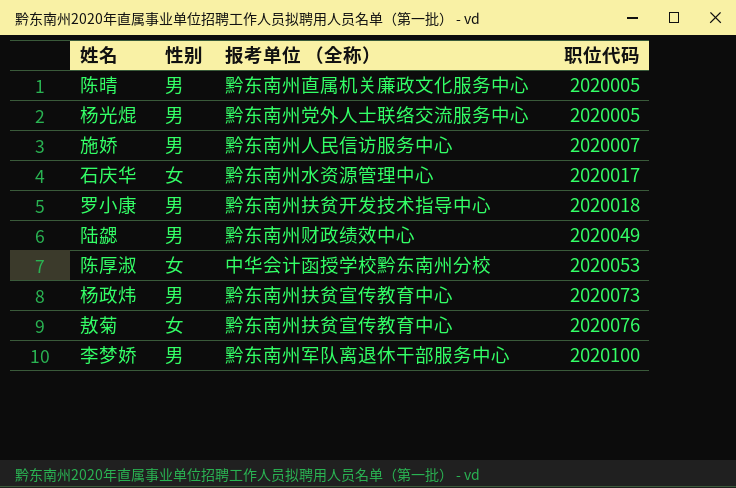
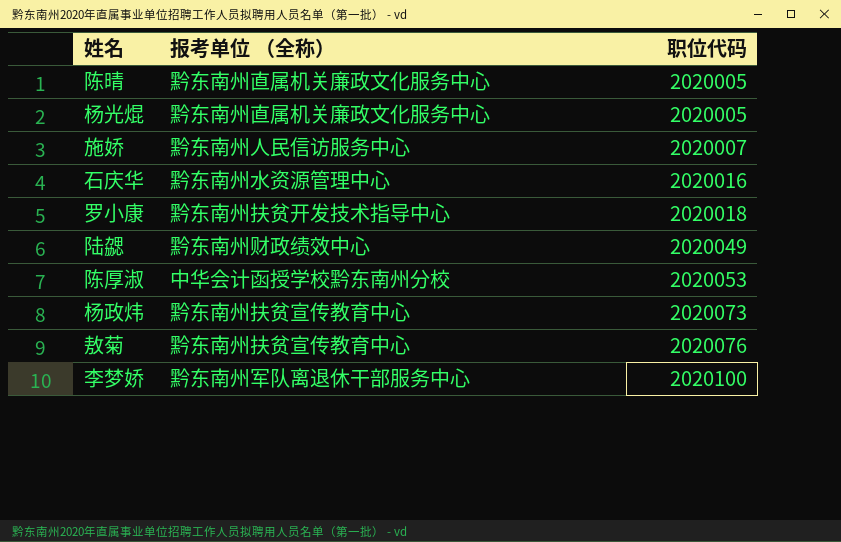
column 性别 | position: 2 -> none
杨光焜 | 报考单位 （全称）: 黔东南州党外人士联络交流服务中心 -> 黔东南州直属机关廉政文化服务中心
石庆华 | 职位代码: 2020017 -> 2020016

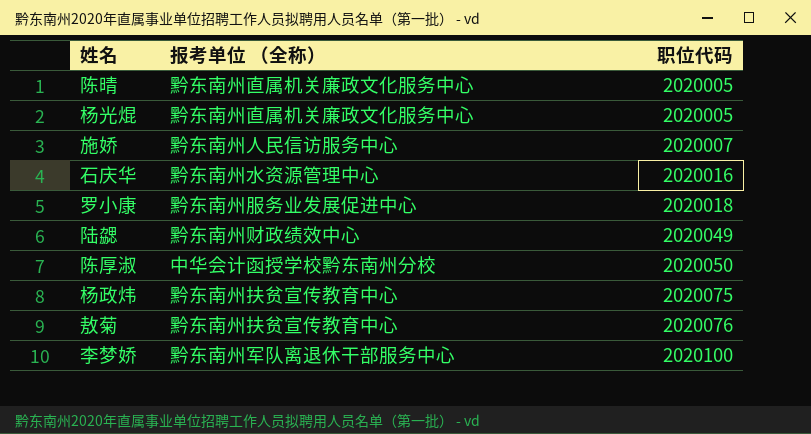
罗小康 | 报考单位 （全称）: 黔东南州扶贫开发技术指导中心 -> 黔东南州服务业发展促进中心
陈厚淑 | 职位代码: 2020053 -> 2020050
杨政炜 | 职位代码: 2020073 -> 2020075

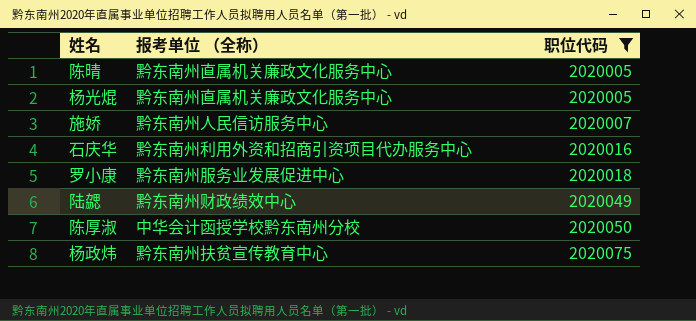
filter: none -> 职位代码 <= 2020075
石庆华 | 报考单位 （全称）: 黔东南州水资源管理中心 -> 黔东南州利用外资和招商引资项目代办服务中心

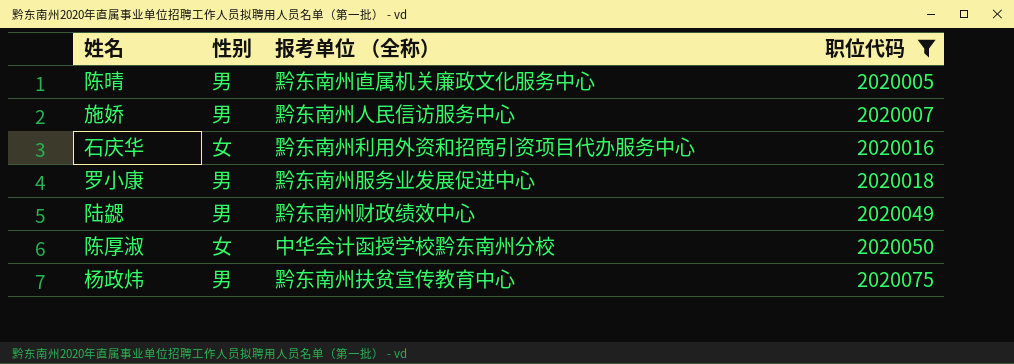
column 性别 | position: none -> 2
row 杨光焜: 黔东南州直属机关廉政文化服务中心 | 2020005 -> none

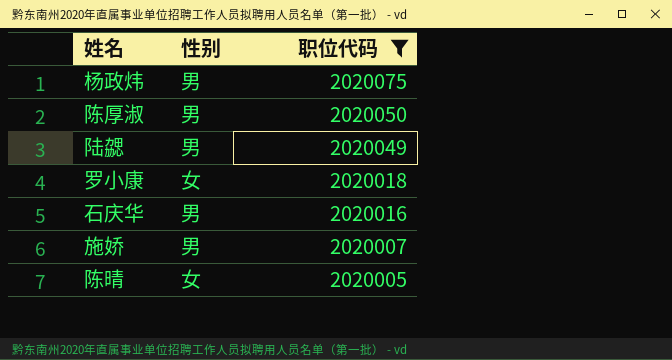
row order: 职位代码 ascending -> 职位代码 descending
column 报考单位 （全称） | position: 3 -> none
陈厚淑 | 性别: 女 -> 男
罗小康 | 性别: 男 -> 女
石庆华 | 性别: 女 -> 男
陈晴 | 性别: 男 -> 女

